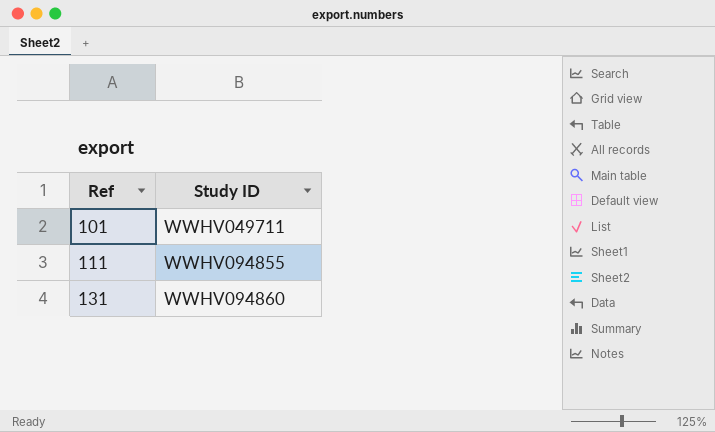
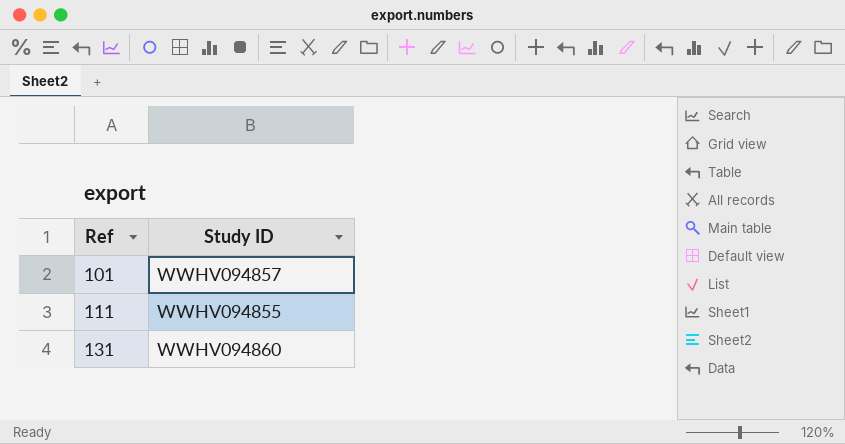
101 | Study ID: WWHV049711 -> WWHV094857

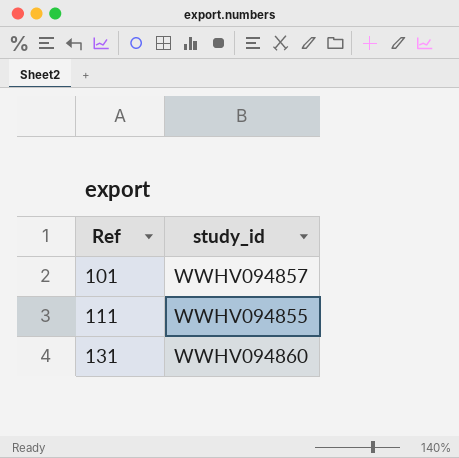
column name: Study ID -> study_id

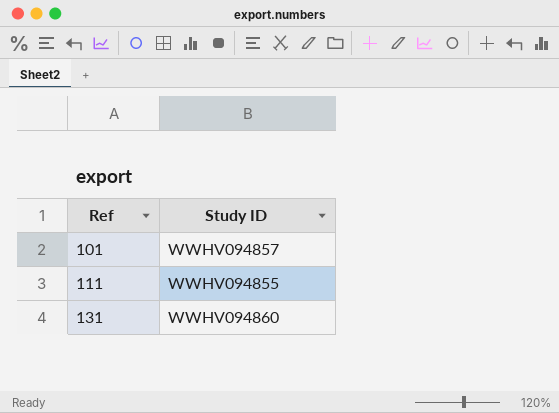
column name: study_id -> Study ID

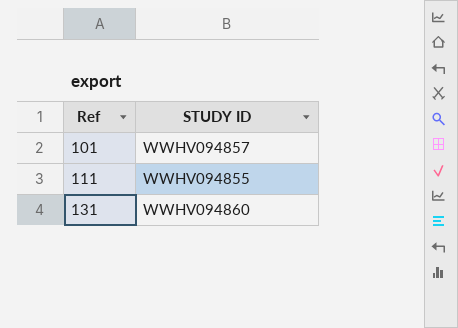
column name: Study ID -> STUDY ID

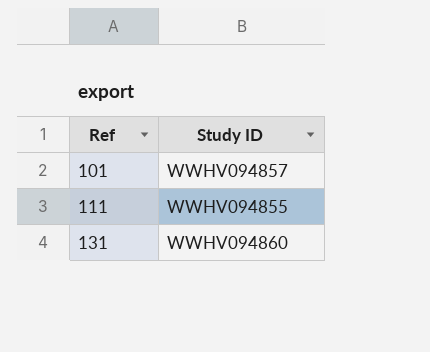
column name: STUDY ID -> Study ID

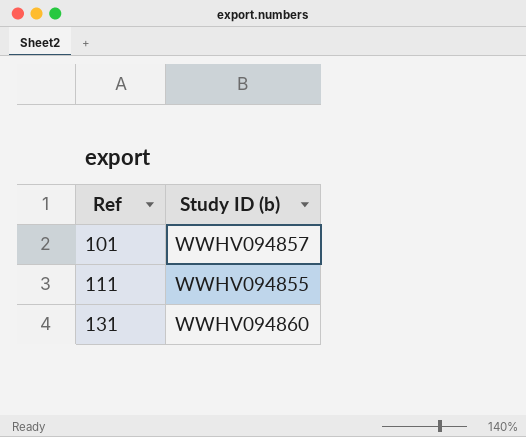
column name: Study ID -> Study ID (b)

